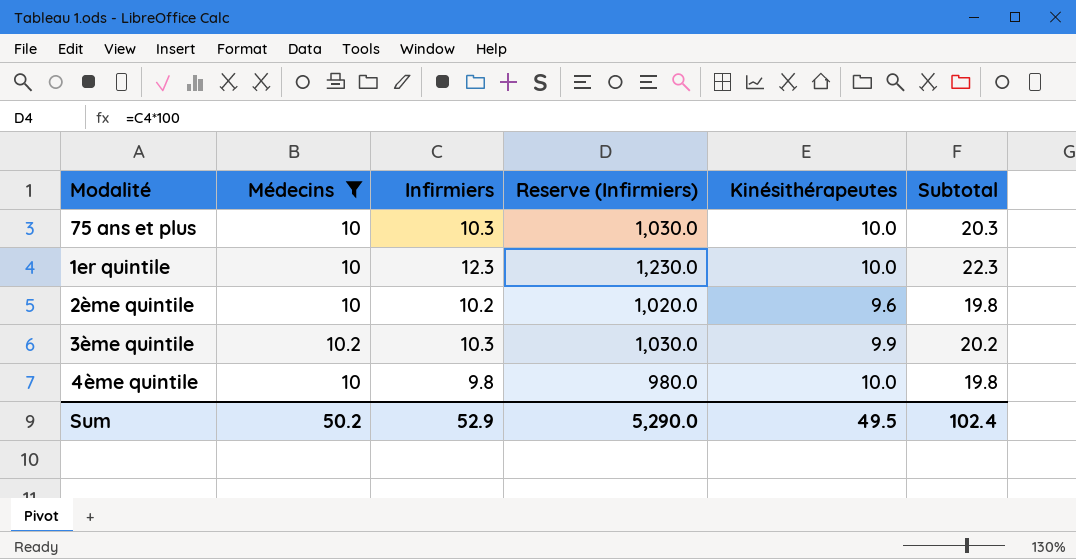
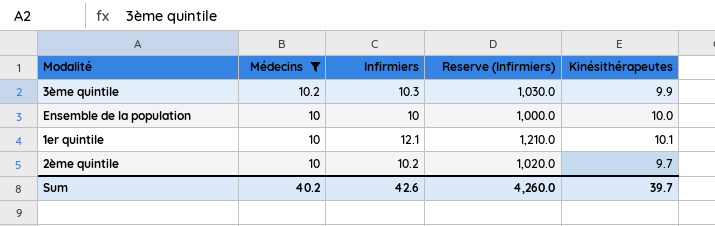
row order: none -> Médecins descending
column Subtotal | formula: [Infirmiers] + [Kinésithérapeutes] -> none
row 75 ans et plus: 10 | 10.3 | 1,030.0 | 10.0 | 20.3 -> none
row 4ème quintile: 10 | 9.8 | 980.0 | 10.0 | 19.8 -> none
row Ensemble de la population: none -> 10 | 10 | 1,000.0 | 10.0
1er quintile | Infirmiers: 12.3 -> 12.1
1er quintile | Reserve (Infirmiers): 1,230.0 -> 1,210.0
1er quintile | Kinésithérapeutes: 10.0 -> 10.1
2ème quintile | Kinésithérapeutes: 9.6 -> 9.7
Sum | Médecins: 50.2 -> 40.2
Sum | Infirmiers: 52.9 -> 42.6
Sum | Reserve (Infirmiers): 5,290.0 -> 4,260.0
Sum | Kinésithérapeutes: 49.5 -> 39.7

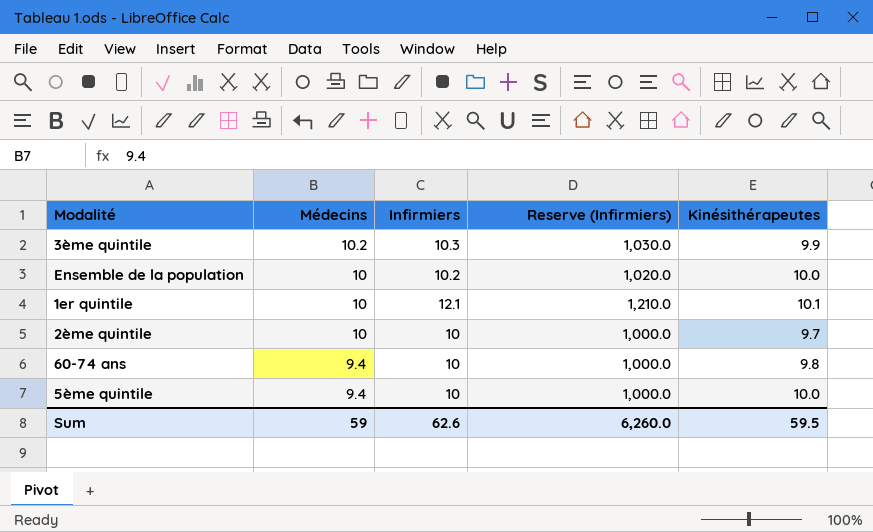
filter: Médecins != 9.4 -> none
Ensemble de la population | Infirmiers: 10 -> 10.2
Ensemble de la population | Reserve (Infirmiers): 1,000.0 -> 1,020.0
2ème quintile | Infirmiers: 10.2 -> 10
2ème quintile | Reserve (Infirmiers): 1,020.0 -> 1,000.0
Sum | Médecins: 40.2 -> 59
Sum | Infirmiers: 42.6 -> 62.6
Sum | Reserve (Infirmiers): 4,260.0 -> 6,260.0
Sum | Kinésithérapeutes: 39.7 -> 59.5

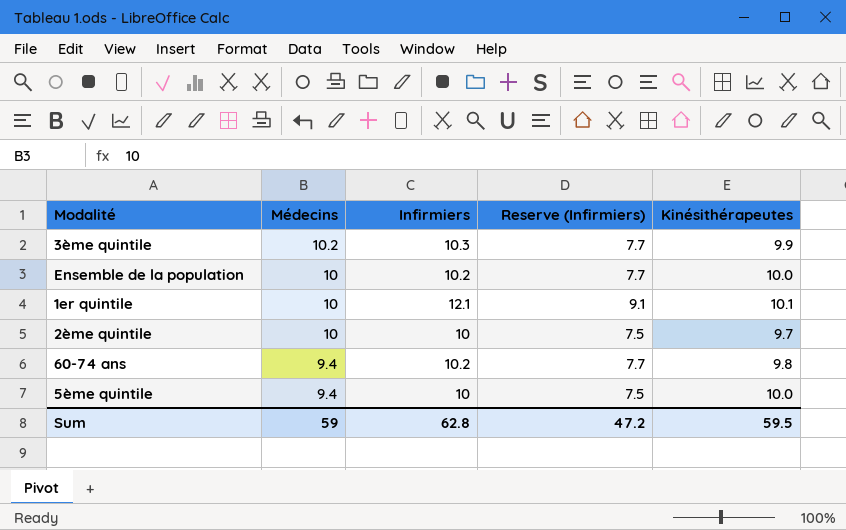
column Reserve (Infirmiers) | formula: [Infirmiers] * 100 -> [Infirmiers] * 0.75
60-74 ans | Infirmiers: 10 -> 10.2
Sum | Infirmiers: 62.6 -> 62.8
Sum | Reserve (Infirmiers): 6,260.0 -> 47.2

